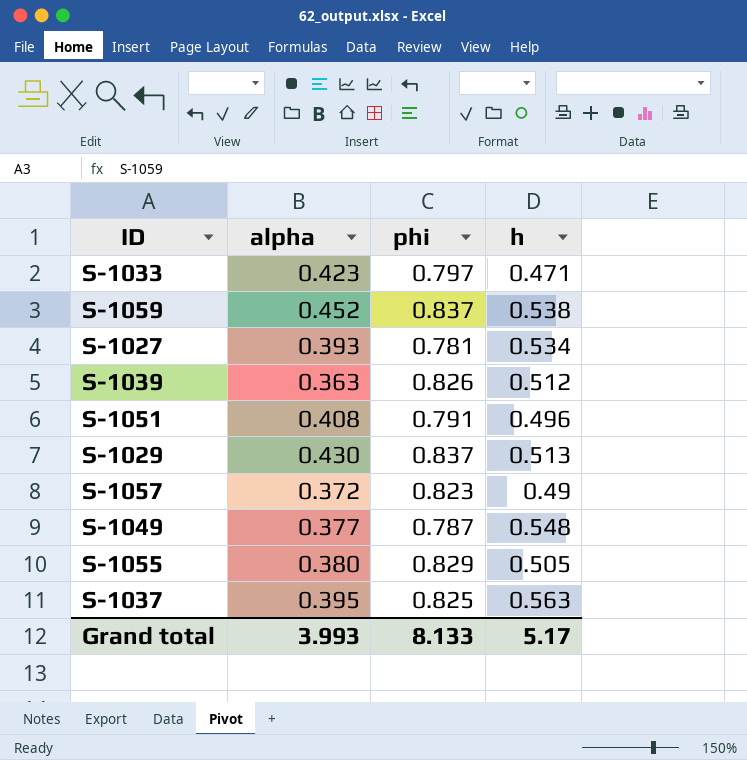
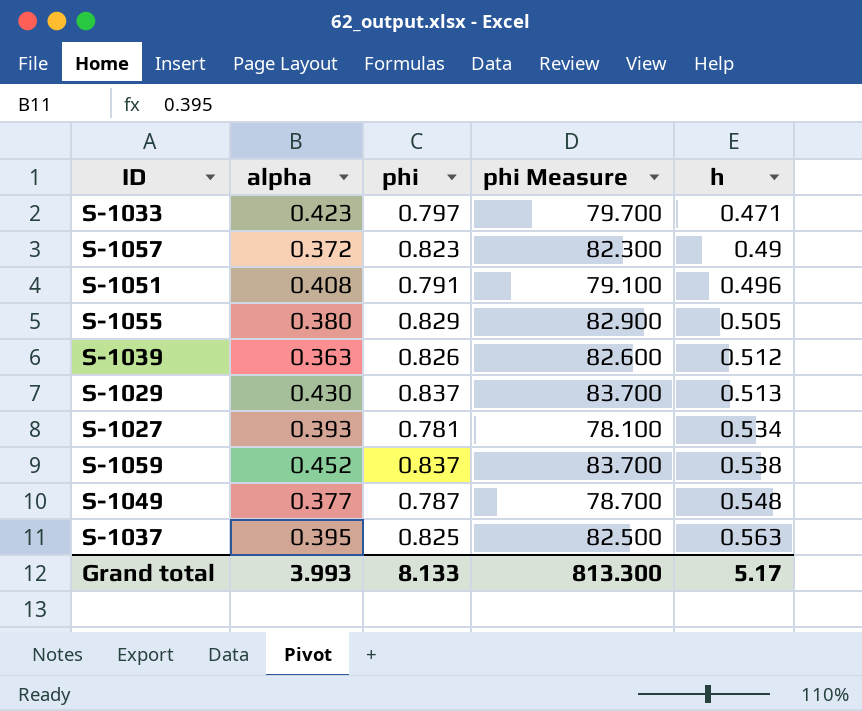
row order: none -> h ascending
column phi Measure | formula: none -> [phi] * 100

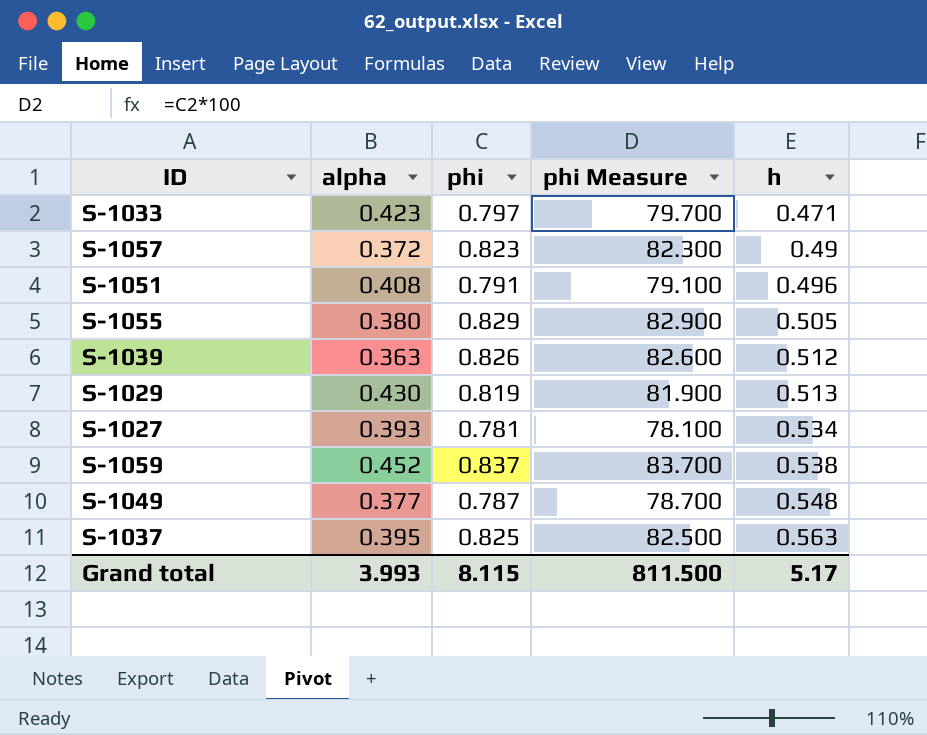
S-1029 | phi: 0.837 -> 0.819
S-1029 | phi Measure: 83.700 -> 81.900
Grand total | phi: 8.133 -> 8.115
Grand total | phi Measure: 813.300 -> 811.500

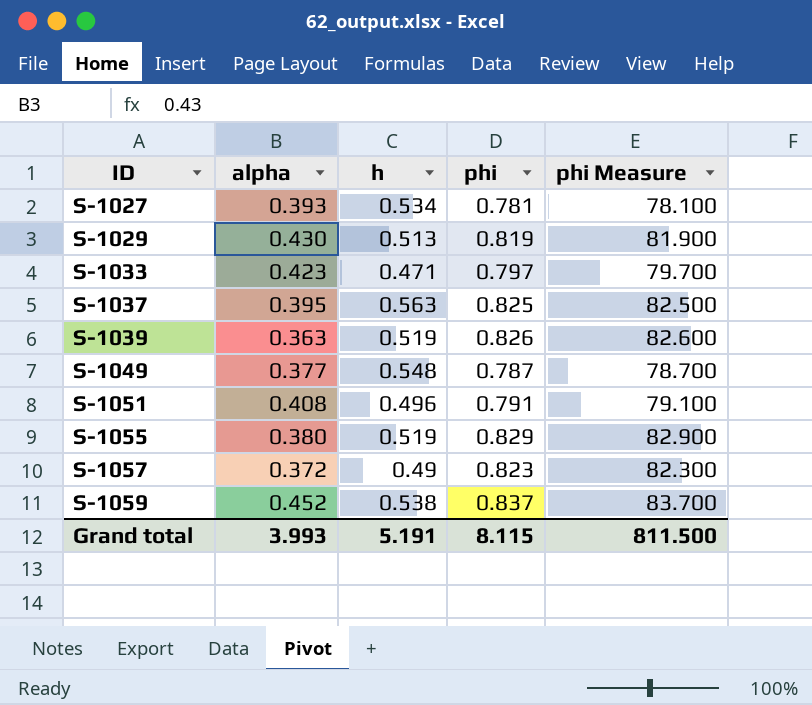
row order: h ascending -> ID ascending
column h | position: 5 -> 3
S-1039 | h: 0.512 -> 0.519
S-1055 | h: 0.505 -> 0.519
Grand total | h: 5.17 -> 5.191

